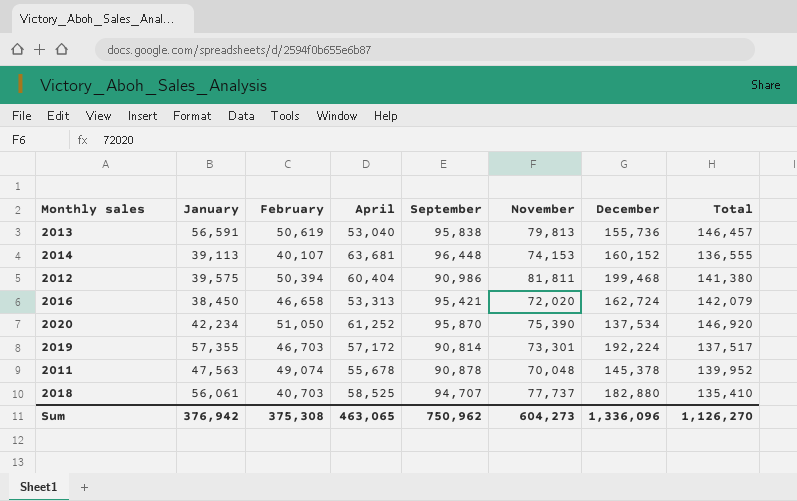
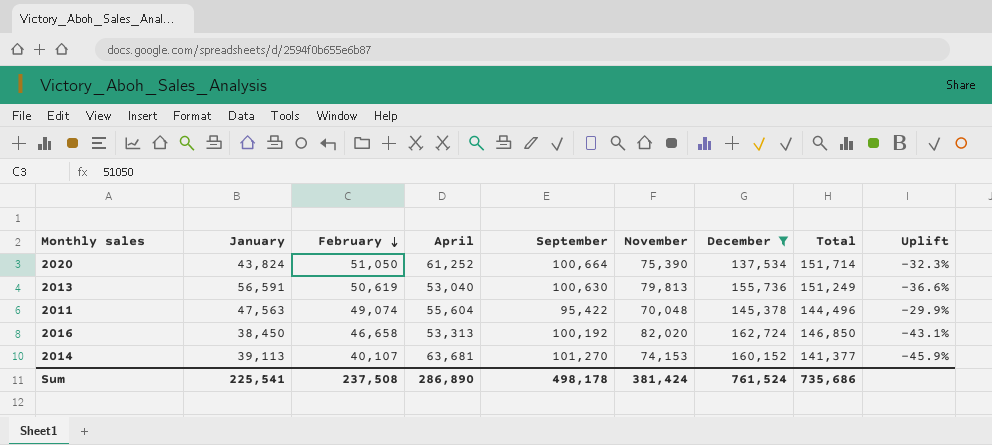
filter: none -> December <= 162,724
row order: none -> February descending
column Uplift | formula: none -> ([February] - [November]) / [November]
2020 | January: 42,234 -> 43,824
2020 | September: 95,870 -> 100,664
2020 | Total: 146,920 -> 151,714
2013 | September: 95,838 -> 100,630
2013 | Total: 146,457 -> 151,249
2011 | April: 55,678 -> 55,604
2011 | September: 90,878 -> 95,422
2011 | Total: 139,952 -> 144,496
2016 | September: 95,421 -> 100,192
2016 | November: 72,020 -> 82,020
2016 | Total: 142,079 -> 146,850
2014 | September: 96,448 -> 101,270
2014 | Total: 136,555 -> 141,377
Sum | January: 376,942 -> 225,541
Sum | February: 375,308 -> 237,508
Sum | April: 463,065 -> 286,890
Sum | September: 750,962 -> 498,178
Sum | November: 604,273 -> 381,424
Sum | December: 1,336,096 -> 761,524
Sum | Total: 1,126,270 -> 735,686

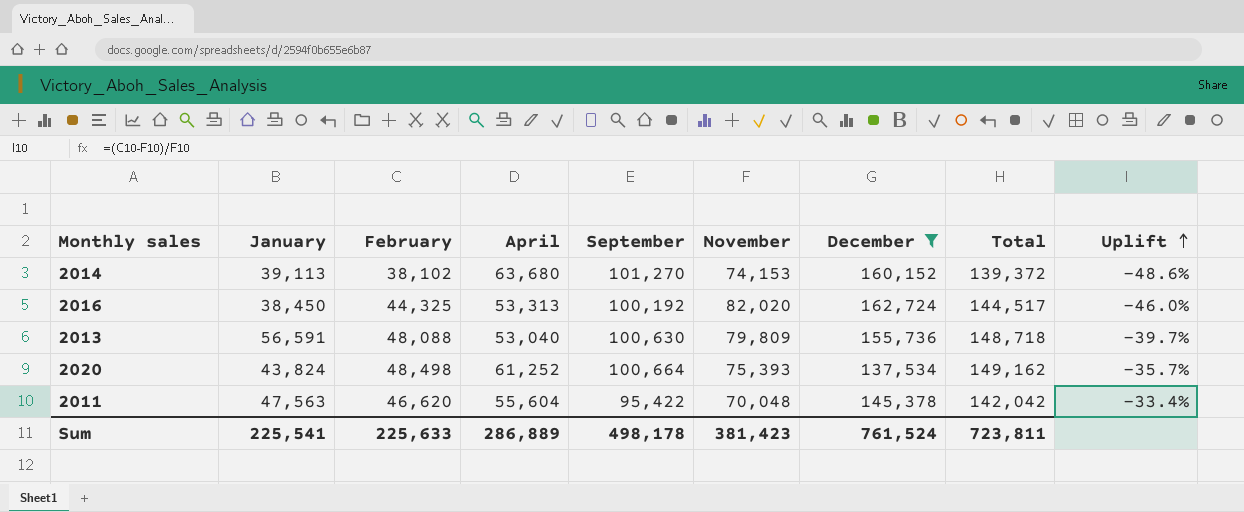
row order: February descending -> Uplift ascending
2014 | February: 40,107 -> 38,102
2014 | April: 63,681 -> 63,680
2014 | Total: 141,377 -> 139,372
2014 | Uplift: -45.9% -> -48.6%
2016 | February: 46,658 -> 44,325
2016 | Total: 146,850 -> 144,517
2016 | Uplift: -43.1% -> -46.0%
2013 | February: 50,619 -> 48,088
2013 | November: 79,813 -> 79,809
2013 | Total: 151,249 -> 148,718
2013 | Uplift: -36.6% -> -39.7%
2020 | February: 51,050 -> 48,498
2020 | November: 75,390 -> 75,393
2020 | Total: 151,714 -> 149,162
2020 | Uplift: -32.3% -> -35.7%
2011 | February: 49,074 -> 46,620
2011 | Total: 144,496 -> 142,042
2011 | Uplift: -29.9% -> -33.4%
Sum | February: 237,508 -> 225,633
Sum | April: 286,890 -> 286,889
Sum | November: 381,424 -> 381,423
Sum | Total: 735,686 -> 723,811

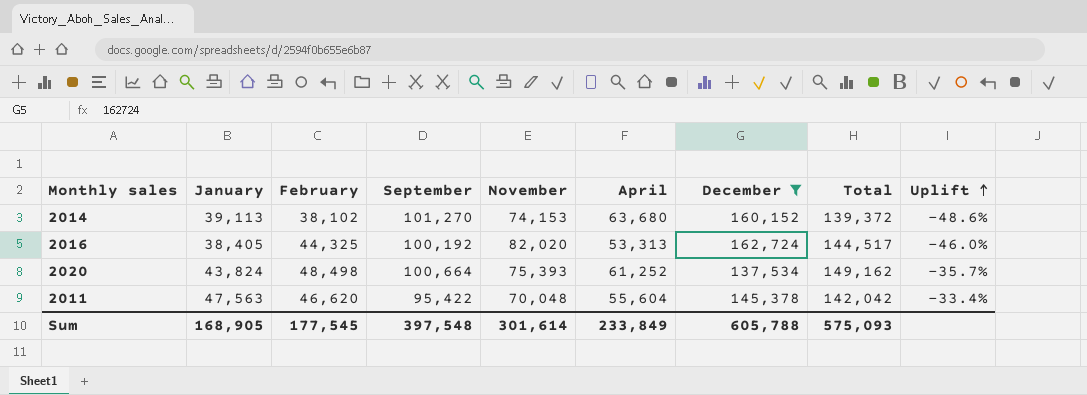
column April | position: 4 -> 6
row 2013: 56,591 | 48,088 | 53,040 | 100,630 | 79,809 | 155,736 | 148,718 | -39.7% -> none
2016 | January: 38,450 -> 38,405
Sum | January: 225,541 -> 168,905
Sum | February: 225,633 -> 177,545
Sum | September: 498,178 -> 397,548
Sum | November: 381,423 -> 301,614
Sum | April: 286,889 -> 233,849
Sum | December: 761,524 -> 605,788
Sum | Total: 723,811 -> 575,093

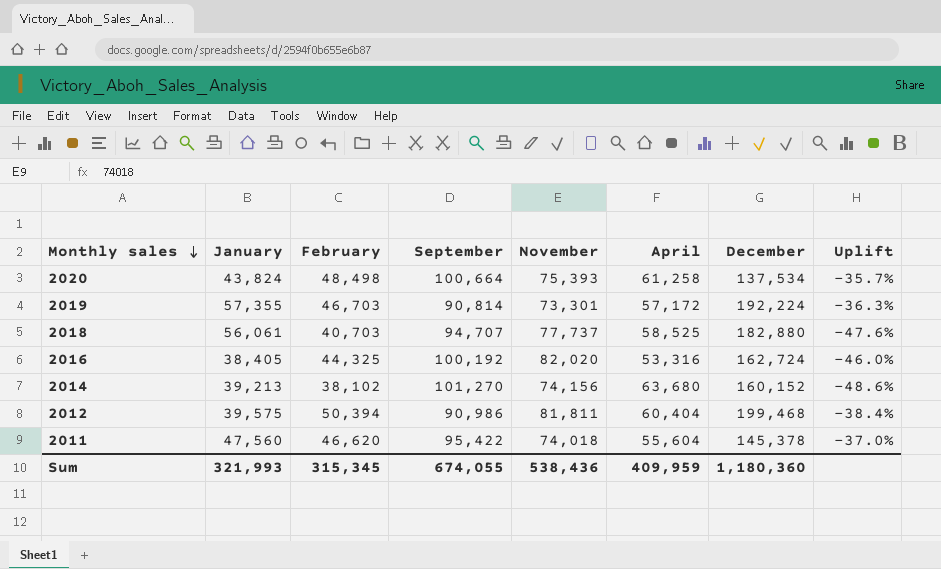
filter: December <= 162,724 -> none
row order: Uplift ascending -> Monthly sales descending
column Total | formula: [February] + [September] -> none
2020 | April: 61,252 -> 61,258
2016 | April: 53,313 -> 53,316
2014 | January: 39,113 -> 39,213
2014 | November: 74,153 -> 74,156
2011 | January: 47,563 -> 47,560
2011 | November: 70,048 -> 74,018
2011 | Uplift: -33.4% -> -37.0%
Sum | January: 168,905 -> 321,993
Sum | February: 177,545 -> 315,345
Sum | September: 397,548 -> 674,055
Sum | November: 301,614 -> 538,436
Sum | April: 233,849 -> 409,959
Sum | December: 605,788 -> 1,180,360

